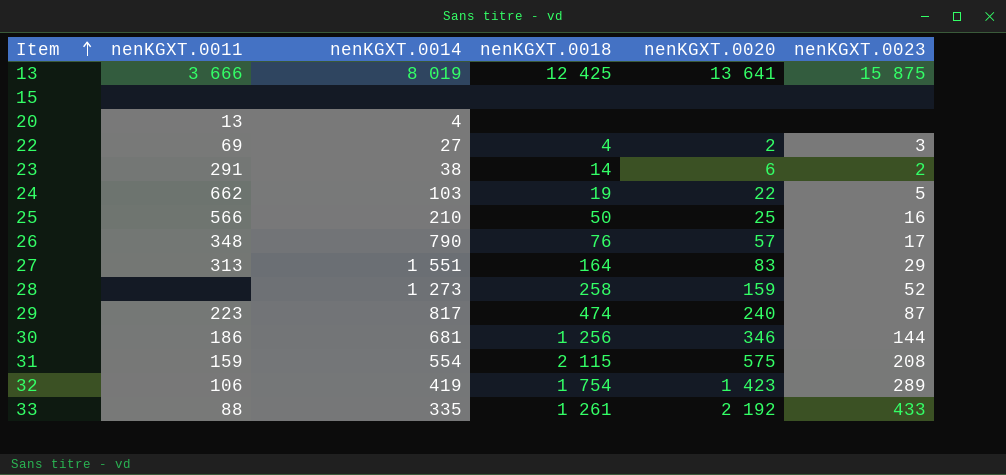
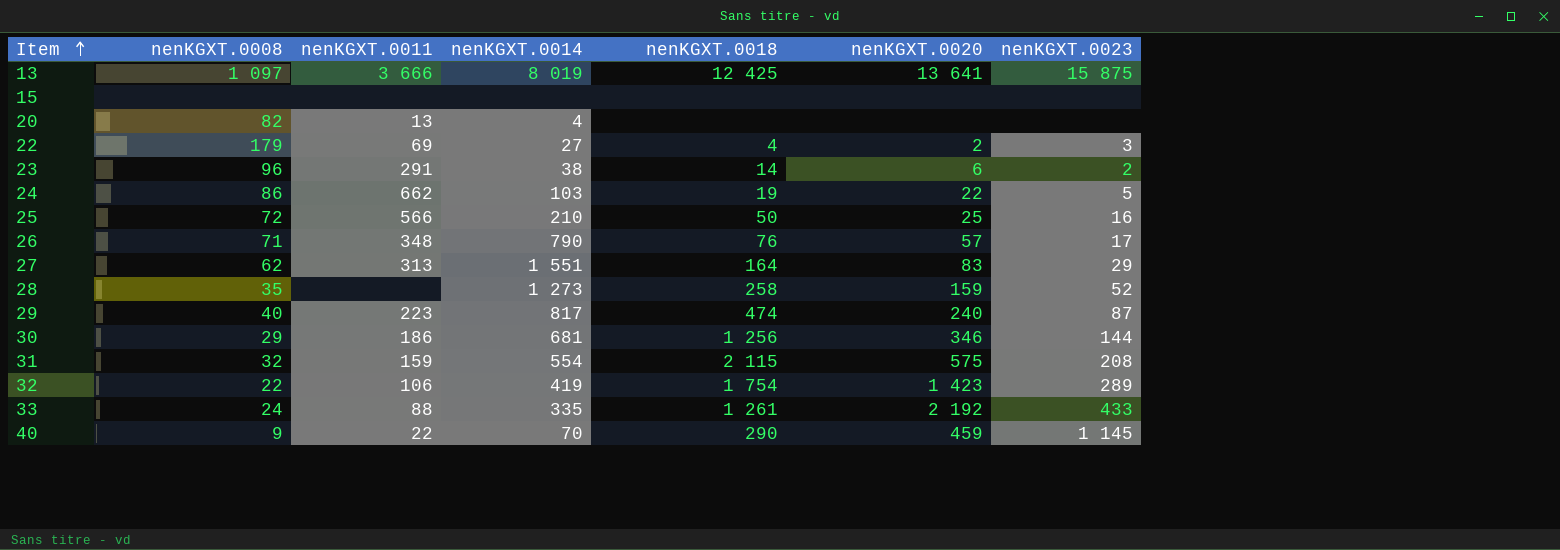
column nenKGXT.0008 | position: none -> 2
row 40: none -> 9 | 22 | 70 | 290 | 459 | 1 145

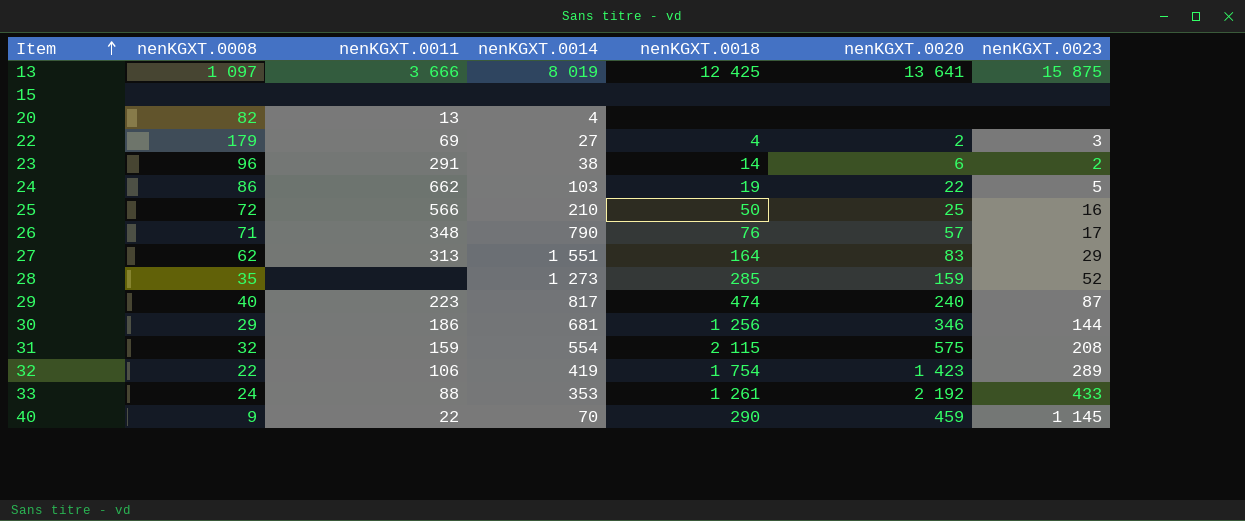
28 | nenKGXT.0018: 258 -> 285
33 | nenKGXT.0014: 335 -> 353

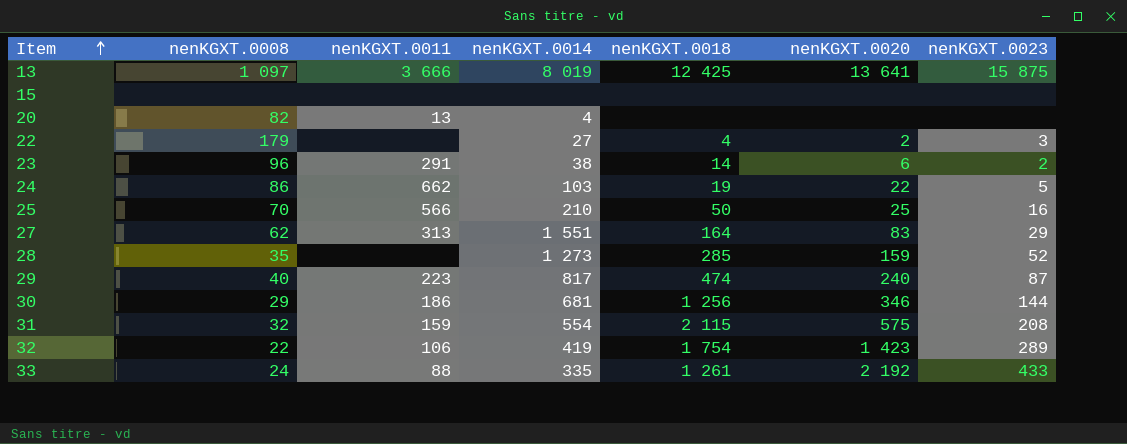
row 26: 71 | 348 | 790 | 76 | 57 | 17 -> none
row 40: 9 | 22 | 70 | 290 | 459 | 1 145 -> none
22 | nenKGXT.0011: 69 -> none
25 | nenKGXT.0008: 72 -> 70
33 | nenKGXT.0014: 353 -> 335

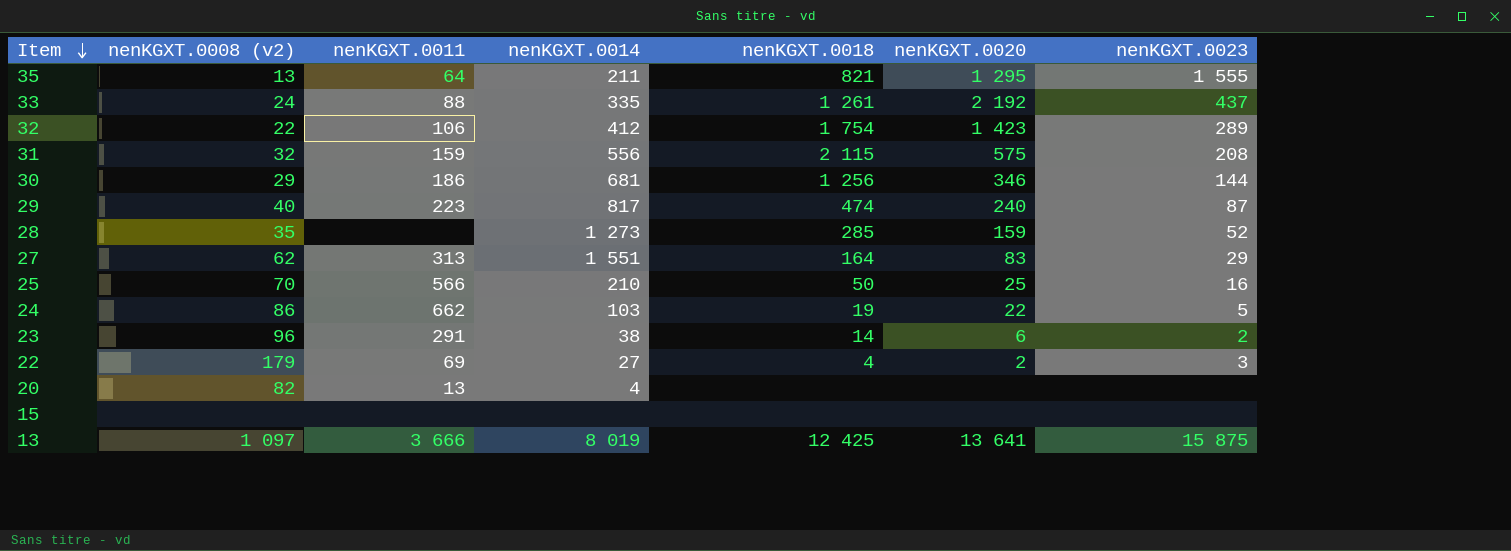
row order: Item ascending -> Item descending
column name: nenKGXT.0008 -> nenKGXT.0008 (v2)
row 35: none -> 13 | 64 | 211 | 821 | 1 295 | 1 555
33 | nenKGXT.0023: 433 -> 437
32 | nenKGXT.0014: 419 -> 412
31 | nenKGXT.0014: 554 -> 556
22 | nenKGXT.0011: none -> 69

